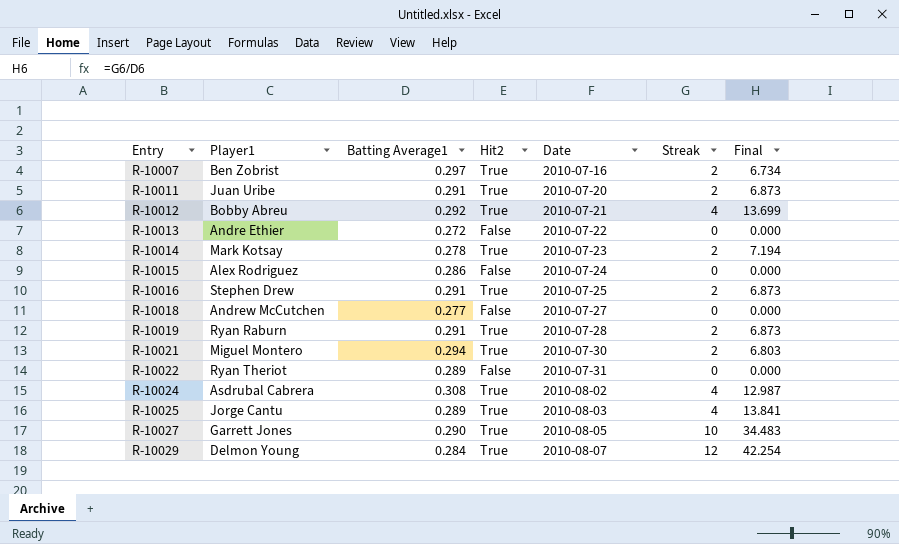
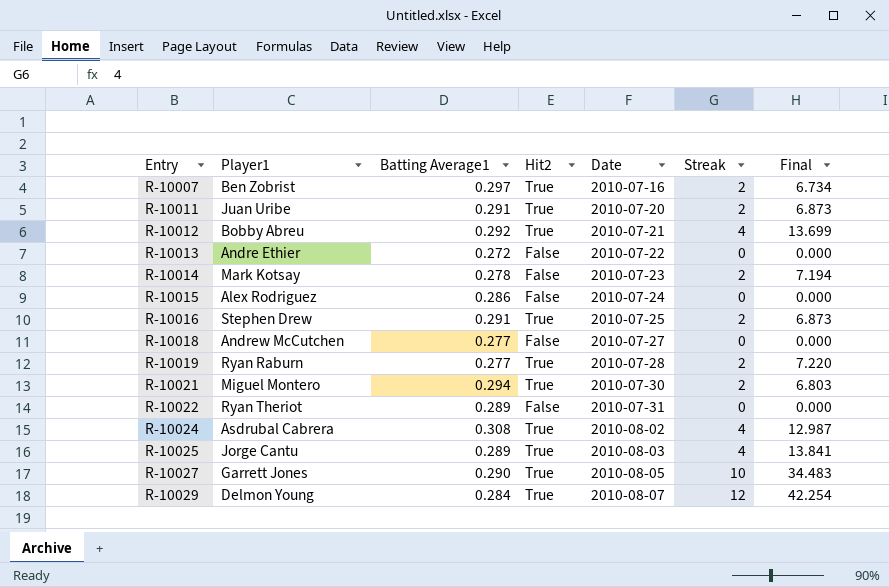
R-10014 | Hit2: True -> False
R-10019 | Batting Average1: 0.291 -> 0.277
R-10019 | Final: 6.873 -> 7.220

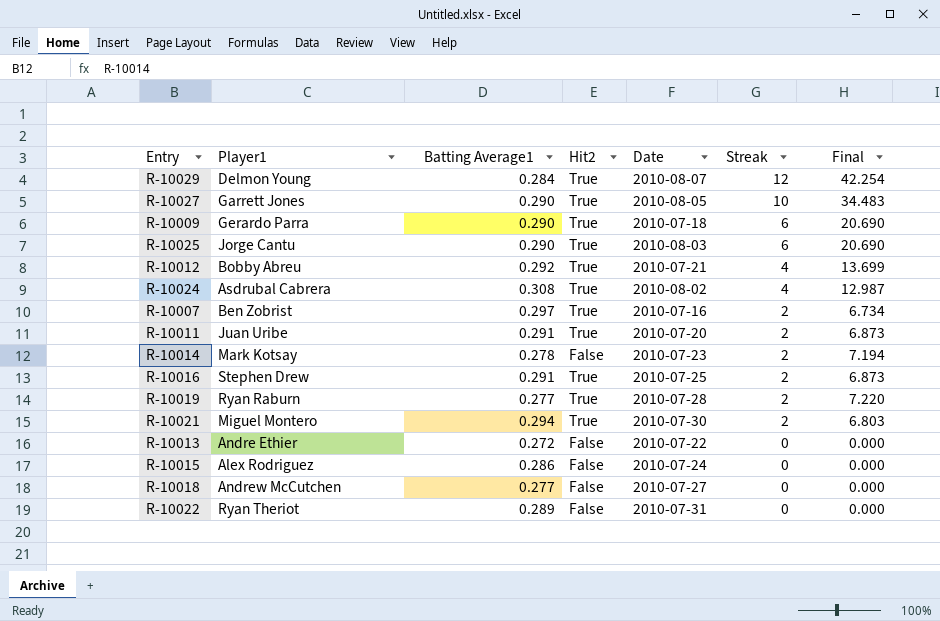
row order: Entry ascending -> Streak descending
row R-10009: none -> Gerardo Parra | 0.290 | True | 2010-07-18 | 6 | 20.690
R-10025 | Batting Average1: 0.289 -> 0.290
R-10025 | Streak: 4 -> 6
R-10025 | Final: 13.841 -> 20.690

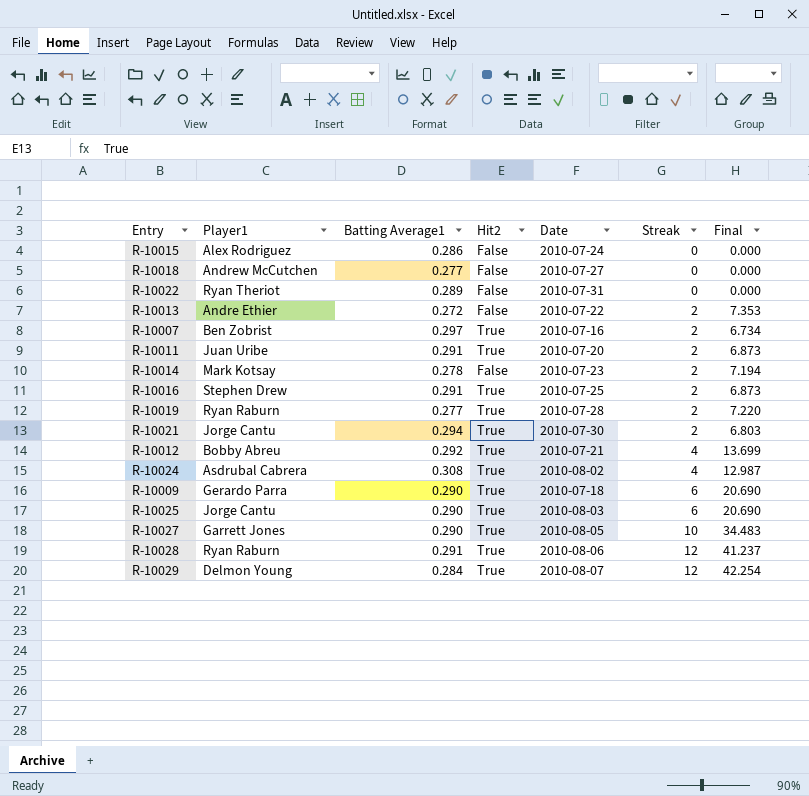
row order: Streak descending -> Streak ascending
R-10013 | Streak: 0 -> 2
R-10013 | Final: 0.000 -> 7.353
R-10021 | Player1: Miguel Montero -> Jorge Cantu
row R-10028: none -> Ryan Raburn | 0.291 | True | 2010-08-06 | 12 | 41.237

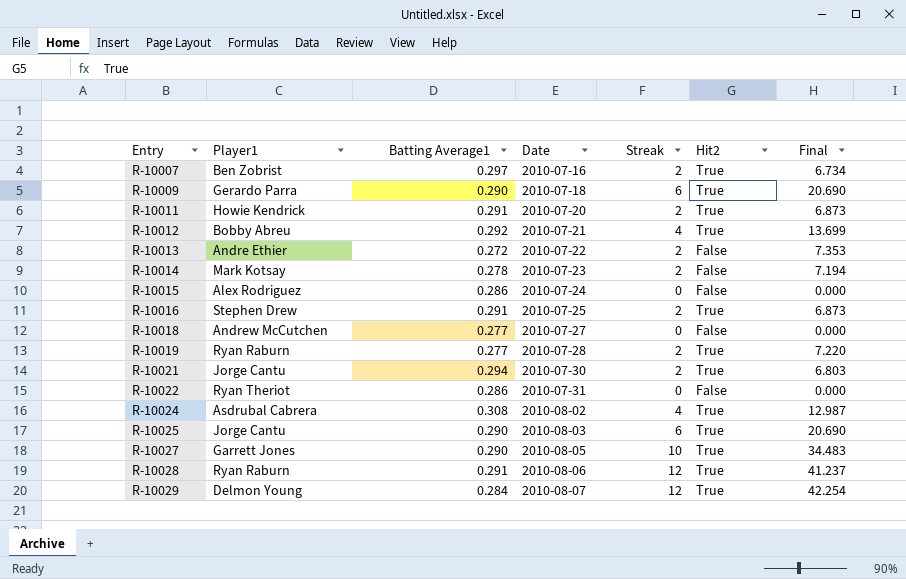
row order: Streak ascending -> Entry ascending
column Hit2 | position: 4 -> 6
R-10011 | Player1: Juan Uribe -> Howie Kendrick
R-10022 | Batting Average1: 0.289 -> 0.286

